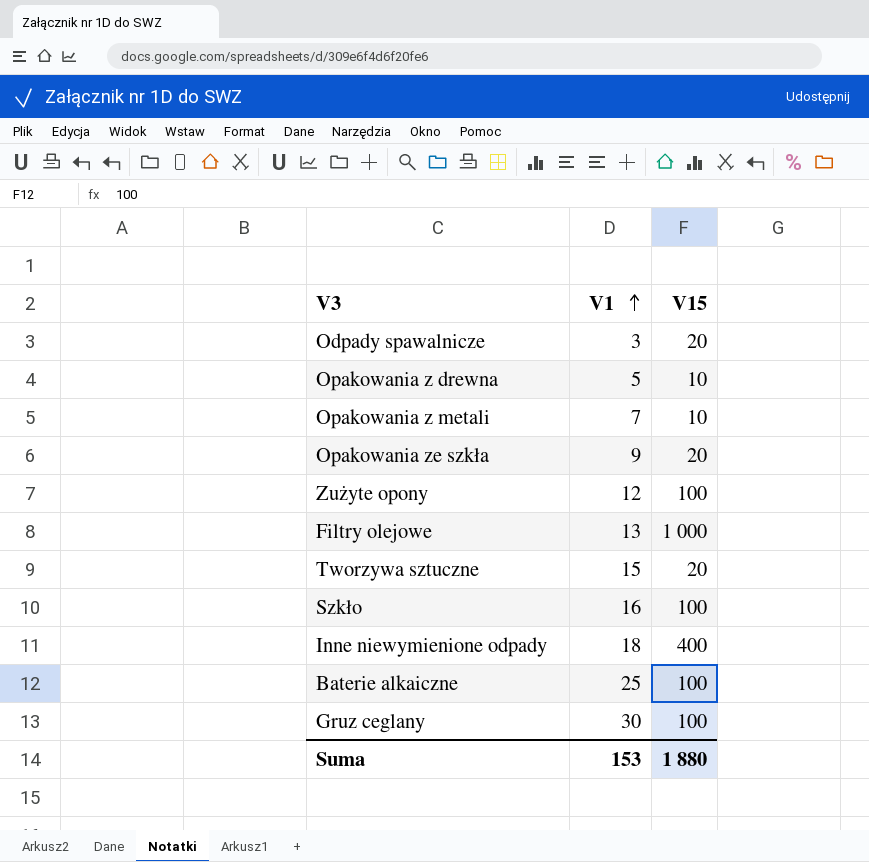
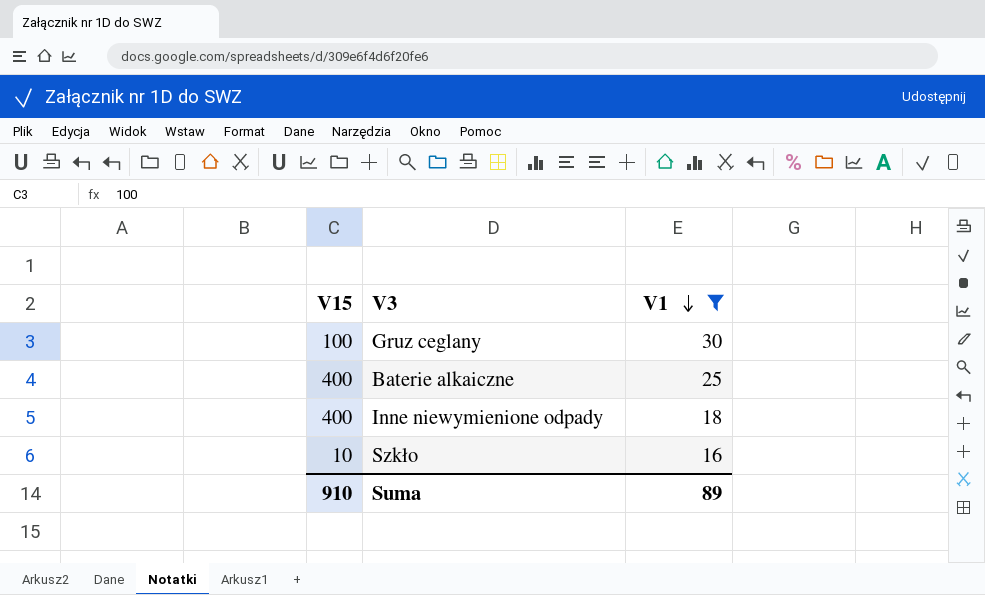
filter: none -> V1 >= 16
row order: V1 ascending -> V1 descending
column V15 | position: 3 -> 1
Baterie alkaiczne | V15: 100 -> 400
Szkło | V15: 100 -> 10
Suma | V15: 1 880 -> 910
Suma | V1: 153 -> 89

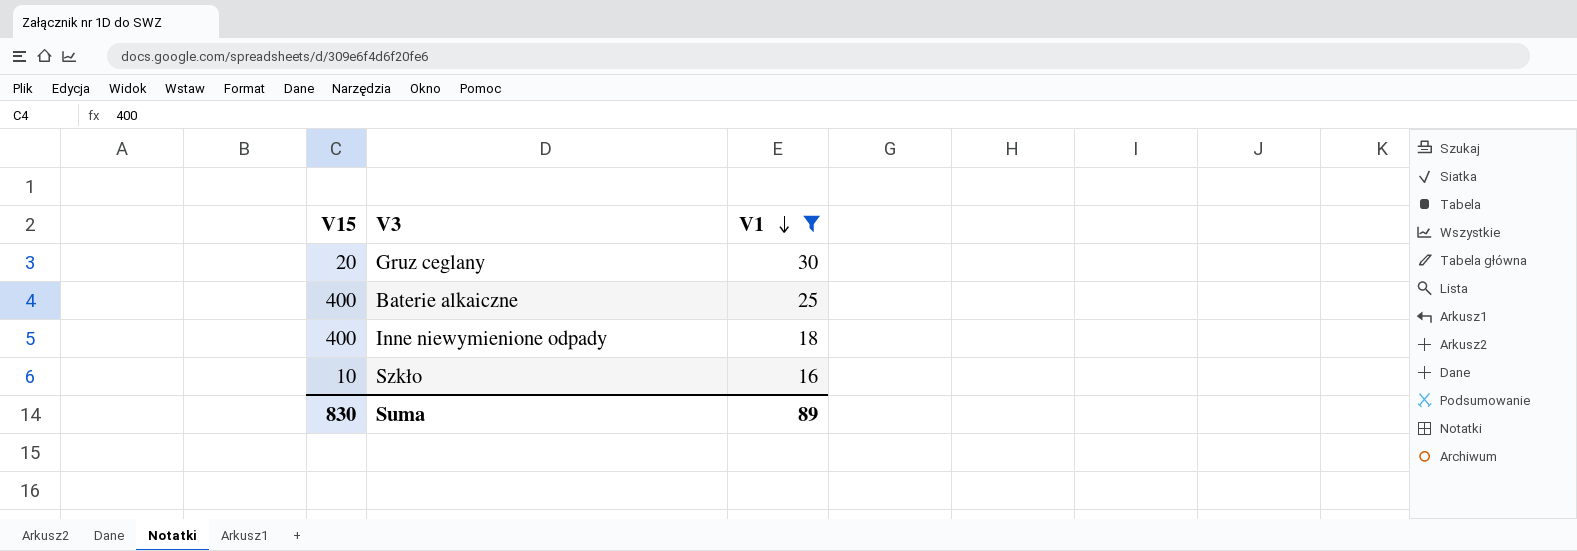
Gruz ceglany | V15: 100 -> 20
Suma | V15: 910 -> 830

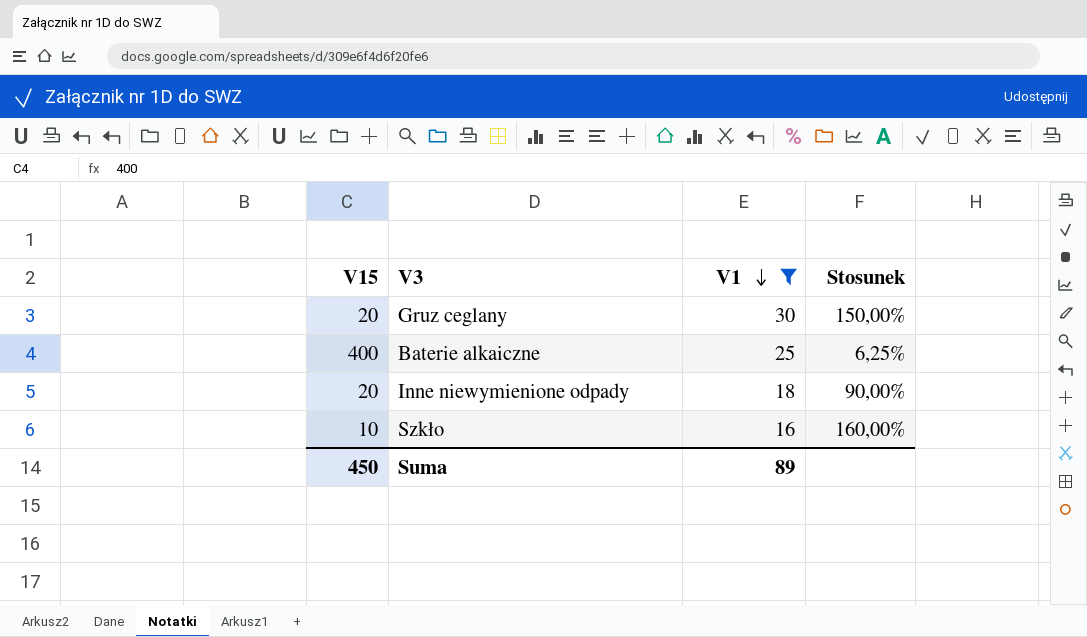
column Stosunek | formula: none -> [V1] / [V15]
Inne niewymienione odpady | V15: 400 -> 20
Suma | V15: 830 -> 450

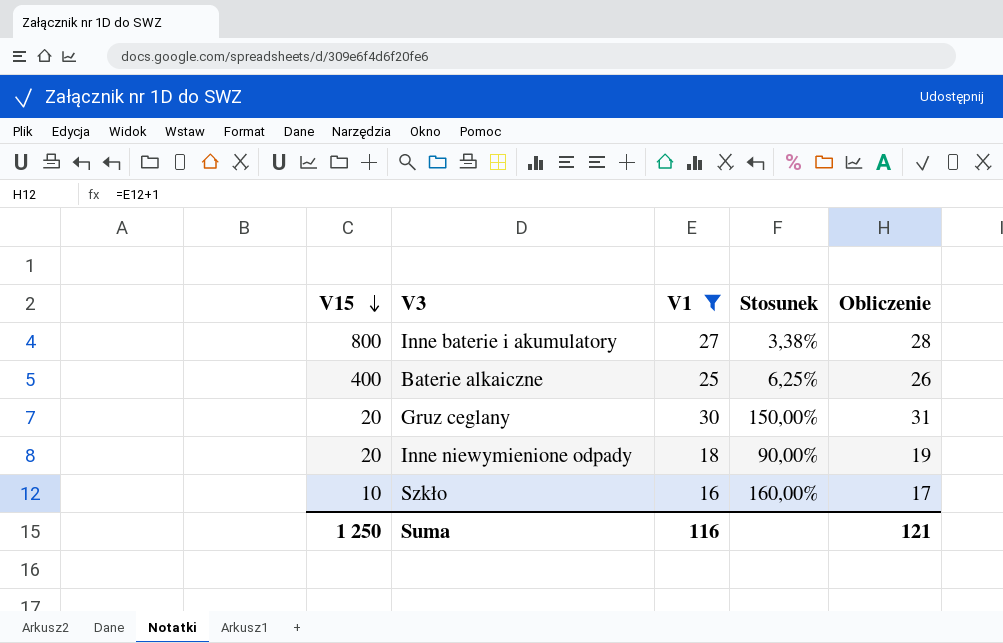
row order: V1 descending -> V15 descending
column Obliczenie | formula: none -> [V1] + 1
row Inne baterie i akumulatory: none -> 800 | 27 | 3,38% | 28
Suma | V15: 450 -> 1 250
Suma | V1: 89 -> 116

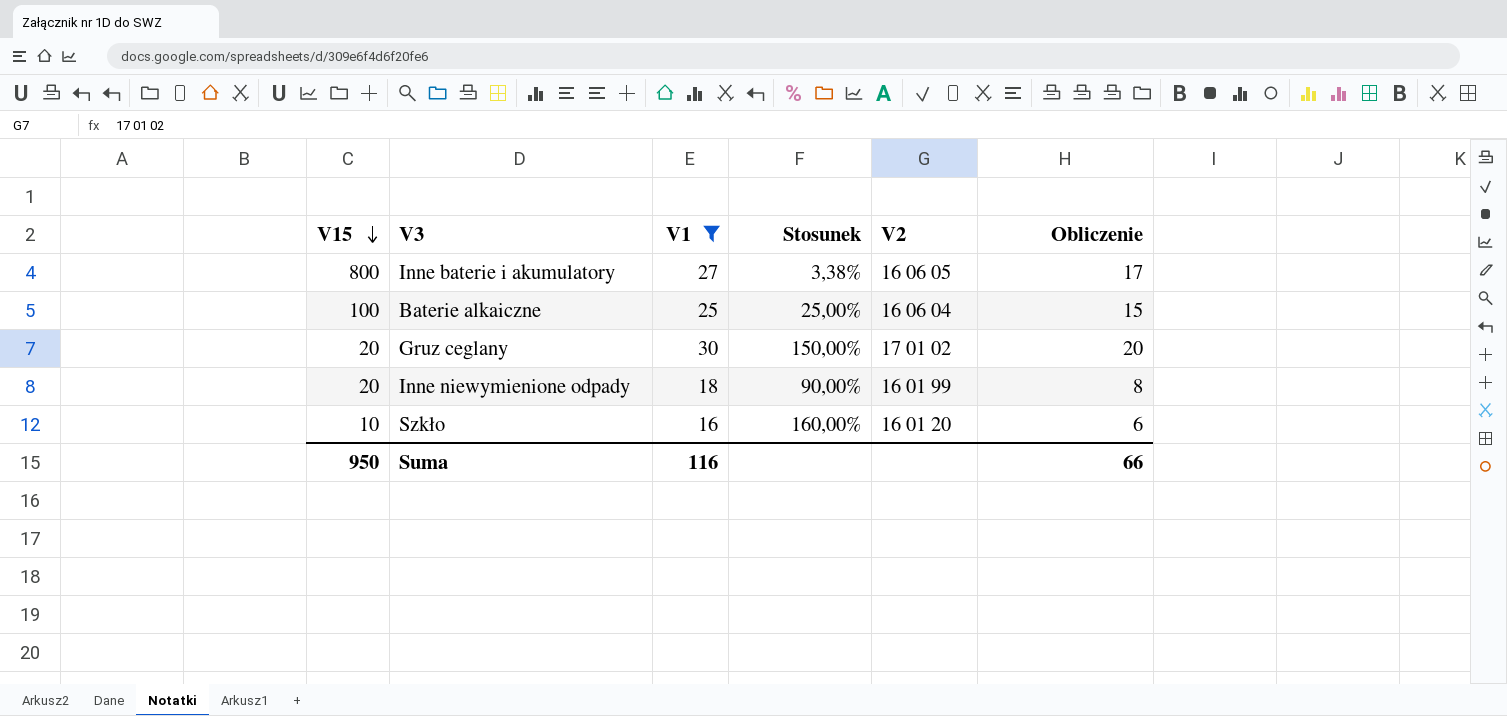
column V2 | position: none -> 5
column Obliczenie | formula: [V1] + 1 -> [V1] - 10
Baterie alkaiczne | V15: 400 -> 100
Baterie alkaiczne | Stosunek: 6,25% -> 25,00%
Suma | V15: 1 250 -> 950
Suma | Obliczenie: 121 -> 66

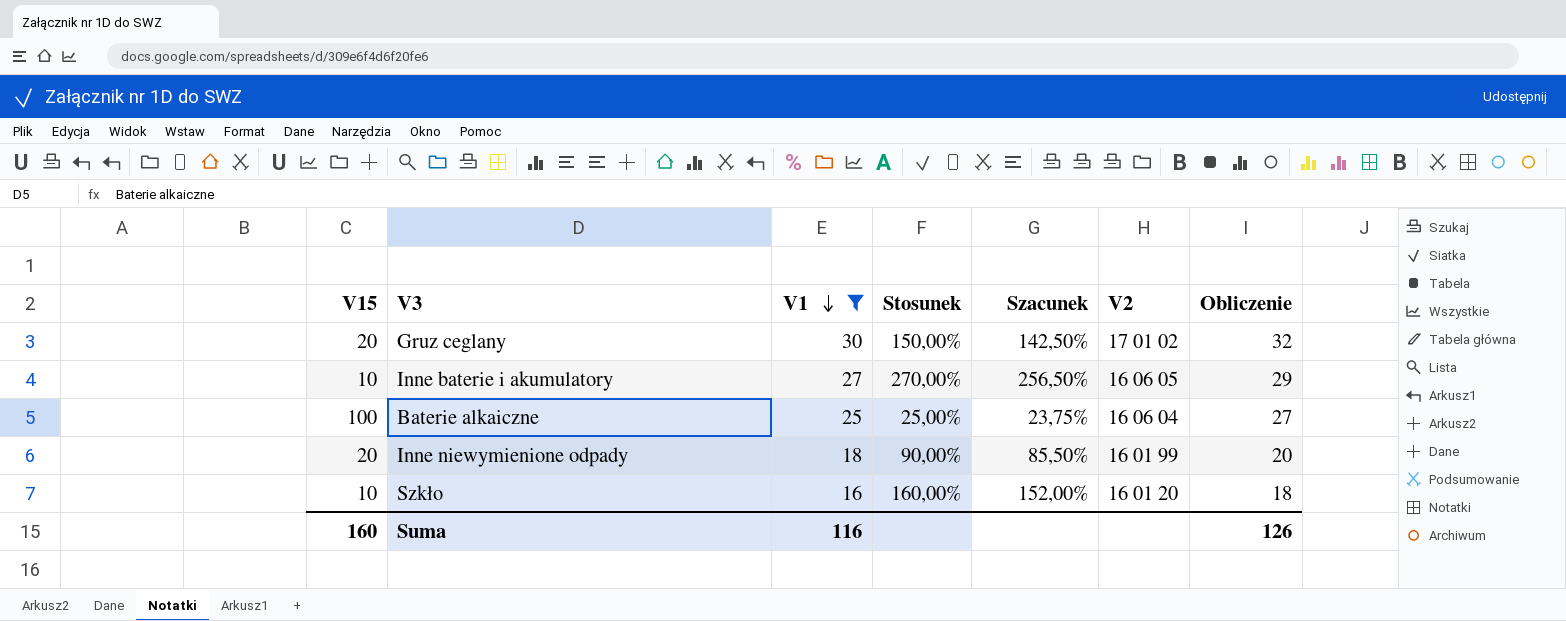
row order: V15 descending -> V1 descending
column Szacunek | formula: none -> [Stosunek] * 0,95
column Obliczenie | formula: [V1] - 10 -> [V1] + 2
Inne baterie i akumulatory | V15: 800 -> 10
Inne baterie i akumulatory | Stosunek: 3,38% -> 270,00%
Suma | V15: 950 -> 160
Suma | Obliczenie: 66 -> 126

